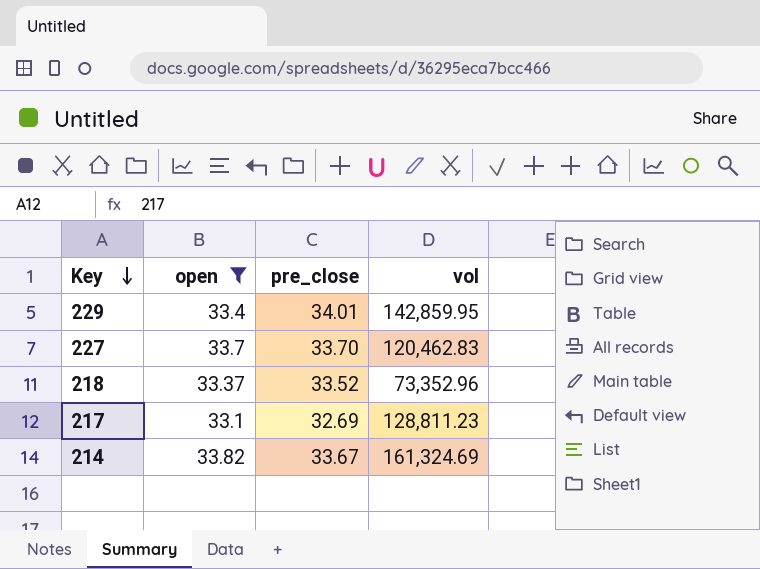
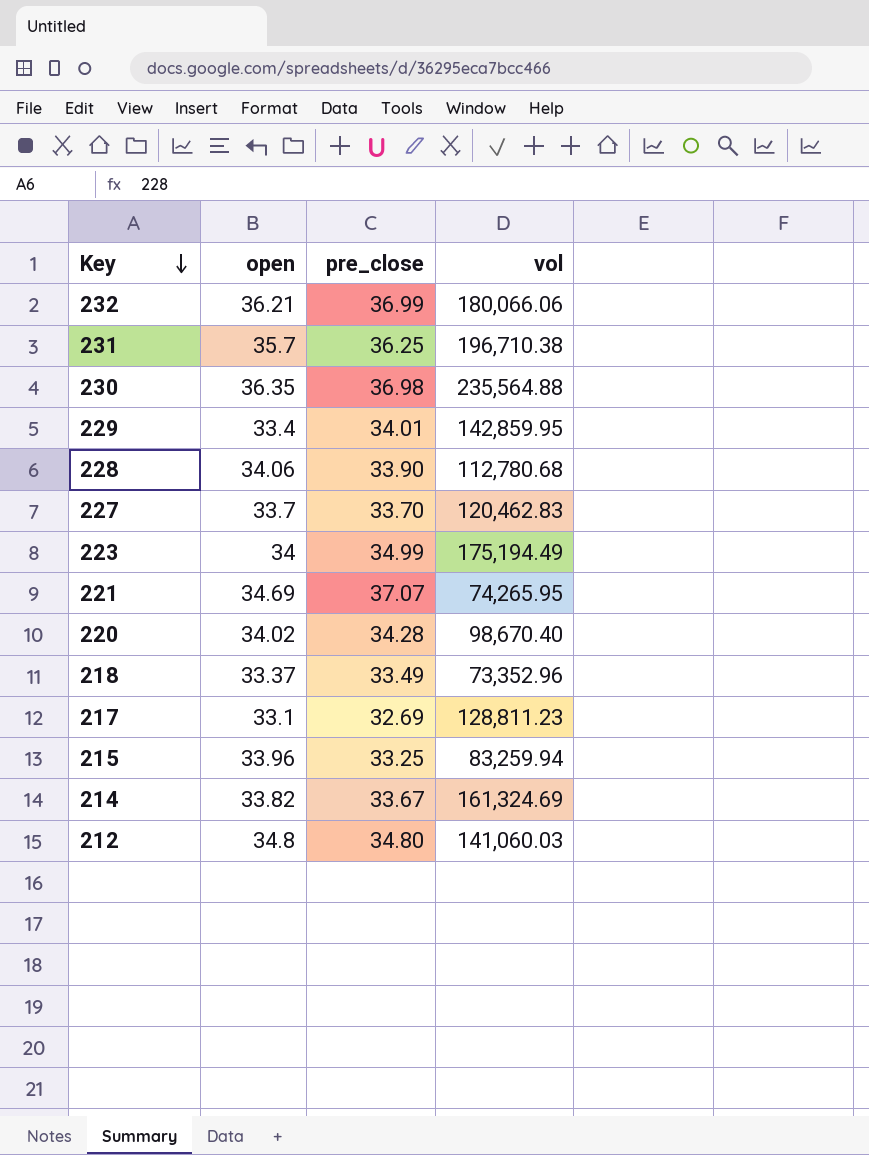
filter: open <= 33.82 -> none
218 | pre_close: 33.52 -> 33.49

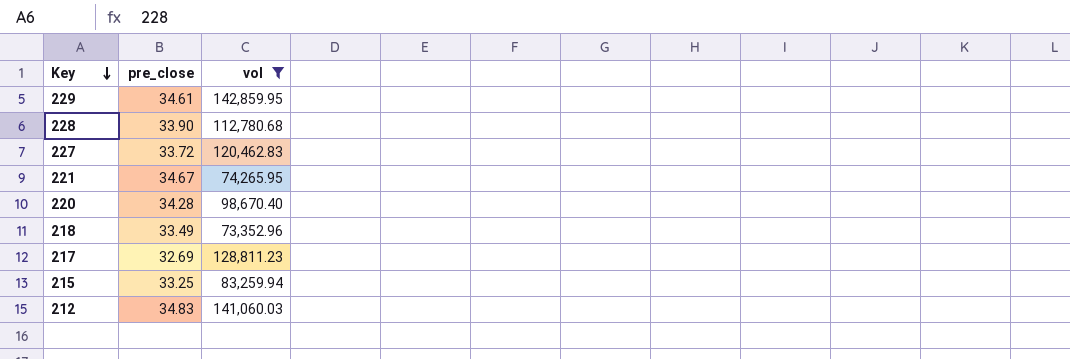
filter: none -> vol <= 142,859.95
column open | position: 2 -> none
229 | pre_close: 34.01 -> 34.61
227 | pre_close: 33.70 -> 33.72
221 | pre_close: 37.07 -> 34.67
212 | pre_close: 34.80 -> 34.83

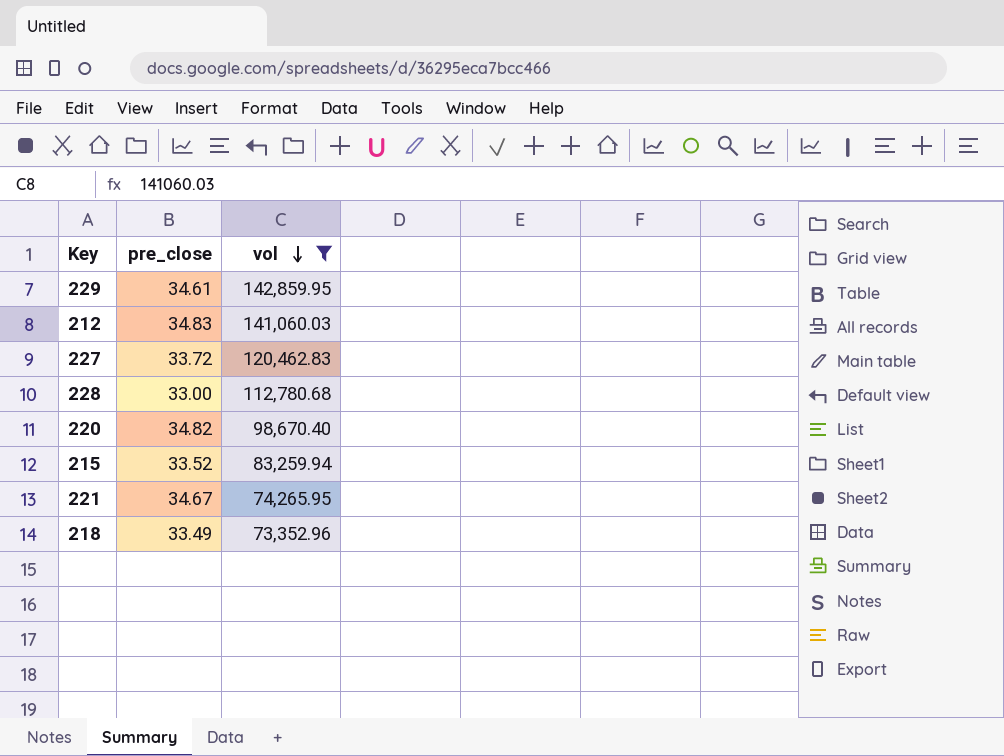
row order: Key descending -> vol descending
row 217: 32.69 | 128,811.23 -> none
228 | pre_close: 33.90 -> 33.00
220 | pre_close: 34.28 -> 34.82
215 | pre_close: 33.25 -> 33.52

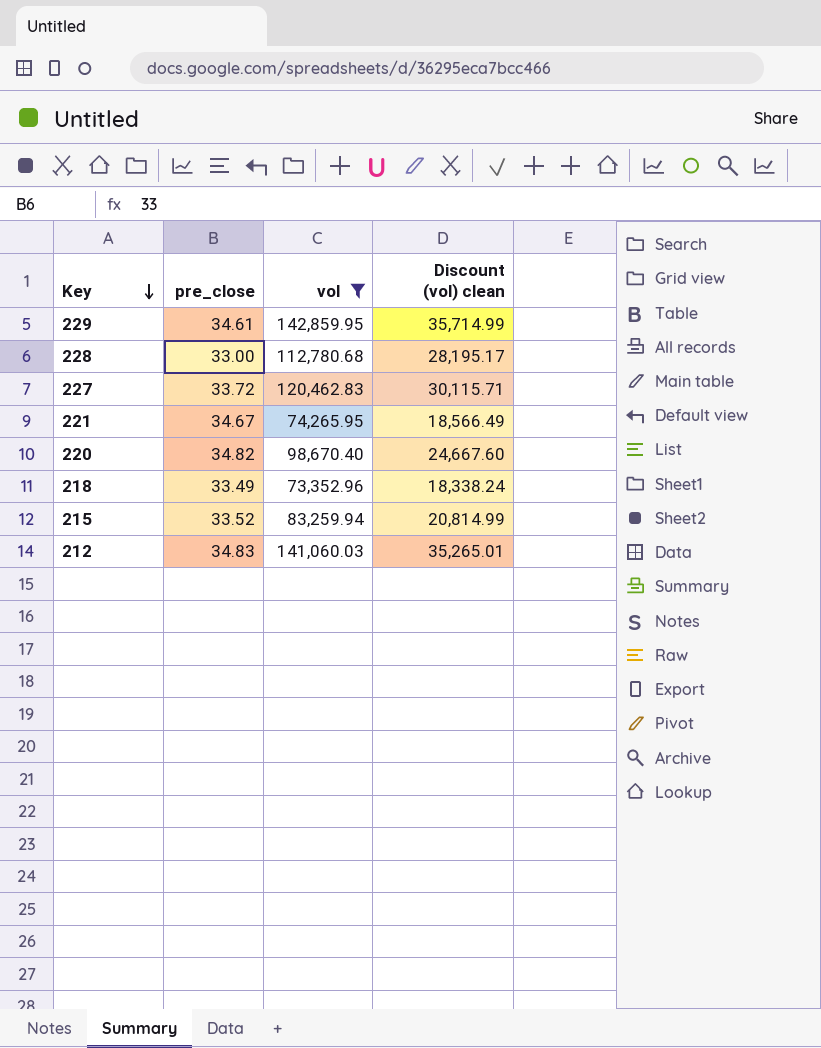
row order: vol descending -> Key descending
column Discount (vol) clean | formula: none -> [vol] * 0.25

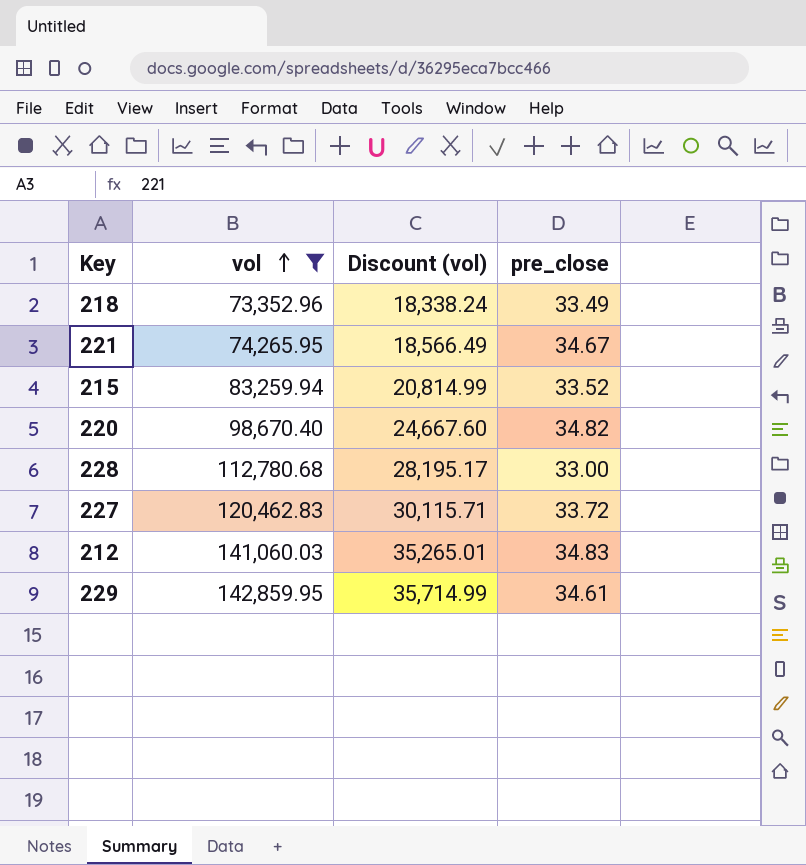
row order: Key descending -> vol ascending
column name: Discount (vol) clean -> Discount (vol)
column pre_close | position: 2 -> 4

